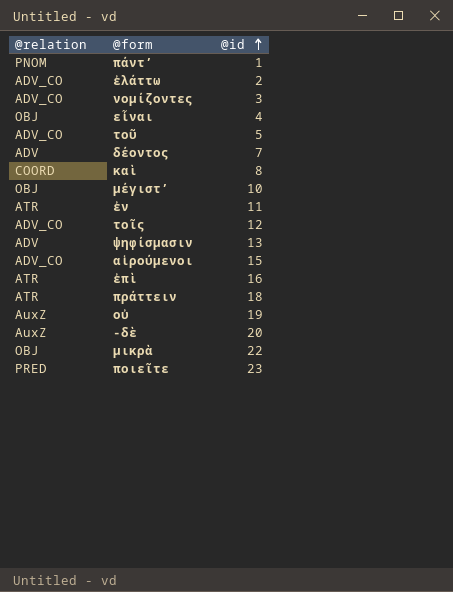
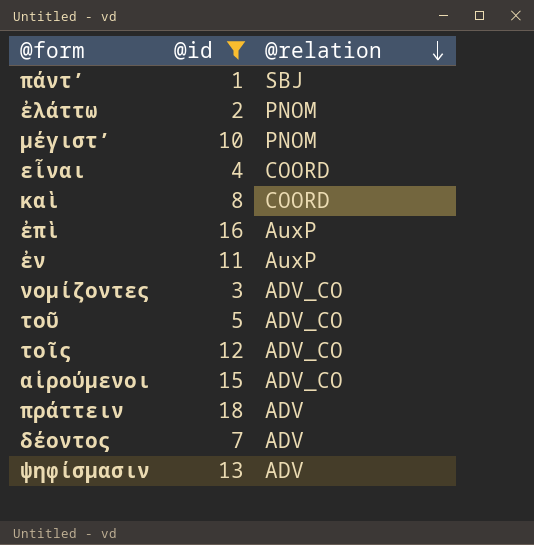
filter: none -> @id <= 18
row order: @id ascending -> @relation descending
column @relation | position: 1 -> 3
πάντʼ | @relation: PNOM -> SBJ
ἐλάττω | @relation: ADV_CO -> PNOM
μέγιστʼ | @relation: OBJ -> PNOM
εἶναι | @relation: OBJ -> COORD
ἐπὶ | @relation: ATR -> AuxP
ἐν | @relation: ATR -> AuxP
πράττειν | @relation: ATR -> ADV

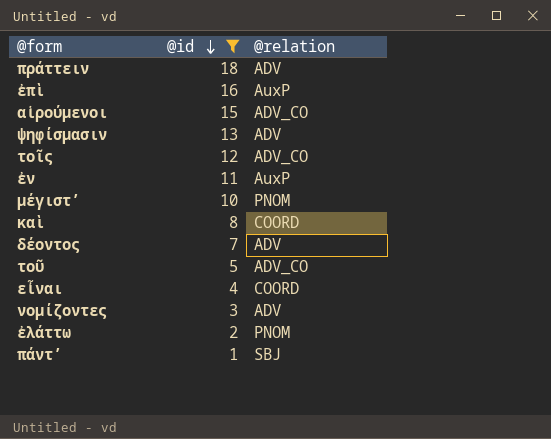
row order: @relation descending -> @id descending
νομίζοντες | @relation: ADV_CO -> ADV

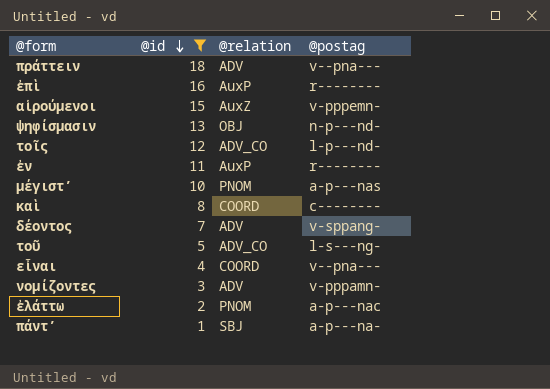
column @postag | position: none -> 4
αἱρούμενοι | @relation: ADV_CO -> AuxZ
ψηφίσμασιν | @relation: ADV -> OBJ

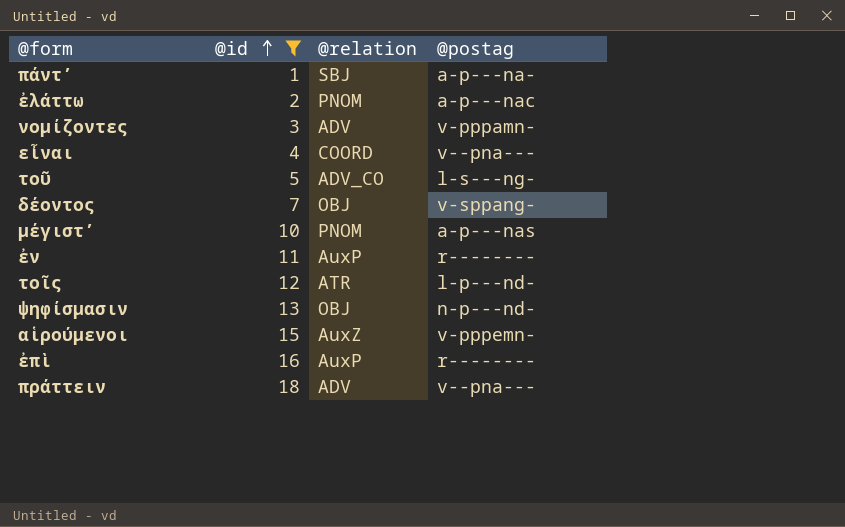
row order: @id descending -> @id ascending
row καὶ: 8 | COORD | c-------- -> none
δέοντος | @relation: ADV -> OBJ
τοῖς | @relation: ADV_CO -> ATR

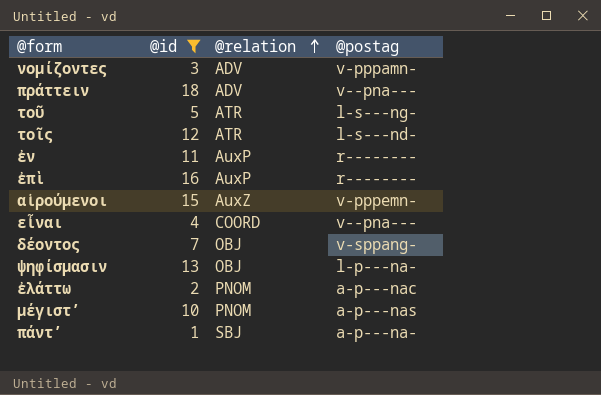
row order: @id ascending -> @relation ascending
τοῦ | @relation: ADV_CO -> ATR
τοῖς | @postag: l-p---nd- -> l-s---nd-
ψηφίσμασιν | @postag: n-p---nd- -> l-p---na-

